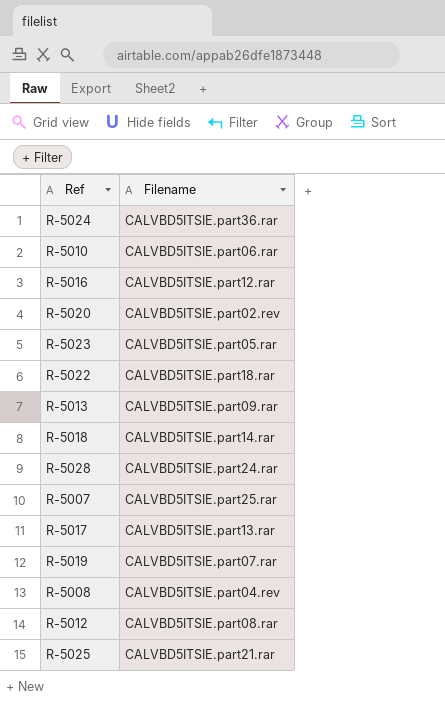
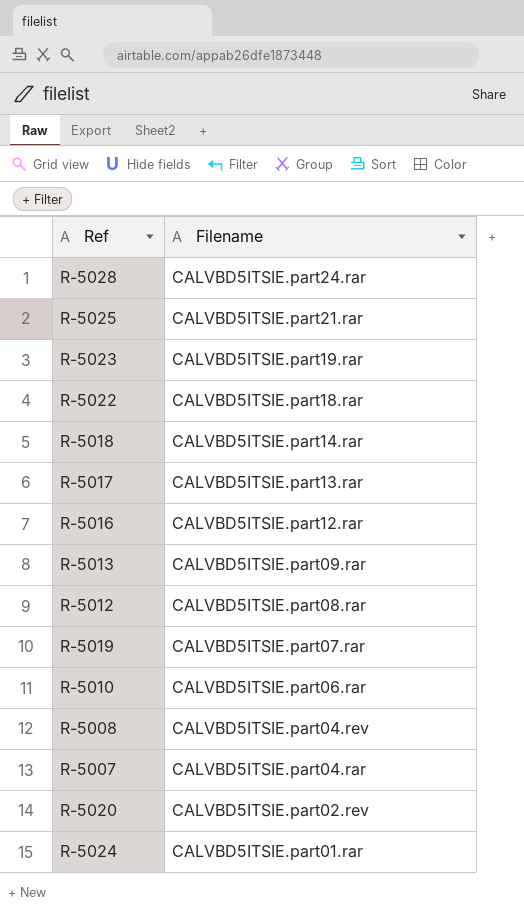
row order: none -> Filename descending
R-5023 | Filename: CALVBD5ITSIE.part05.rar -> CALVBD5ITSIE.part19.rar
R-5007 | Filename: CALVBD5ITSIE.part25.rar -> CALVBD5ITSIE.part04.rar
R-5024 | Filename: CALVBD5ITSIE.part36.rar -> CALVBD5ITSIE.part01.rar

